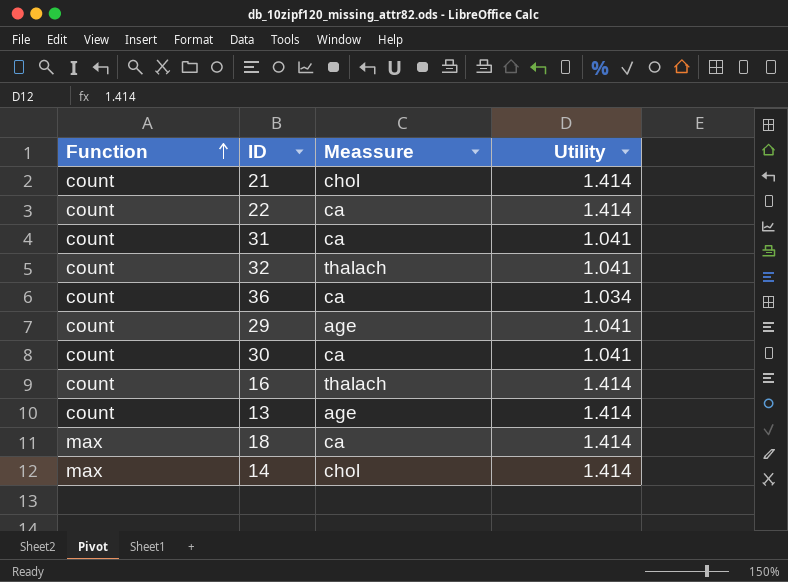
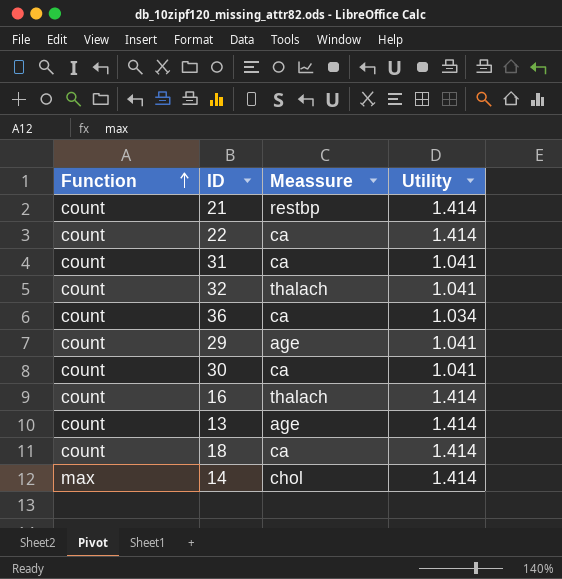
21 | Meassure: chol -> restbp
18 | Function: max -> count

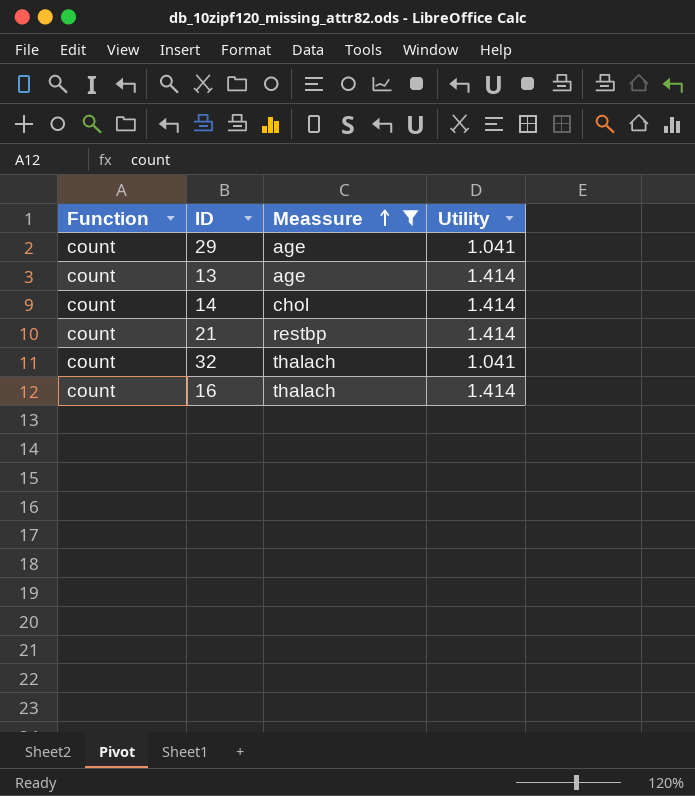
filter: none -> Meassure != ca
row order: Function ascending -> Meassure ascending
14 | Function: max -> count

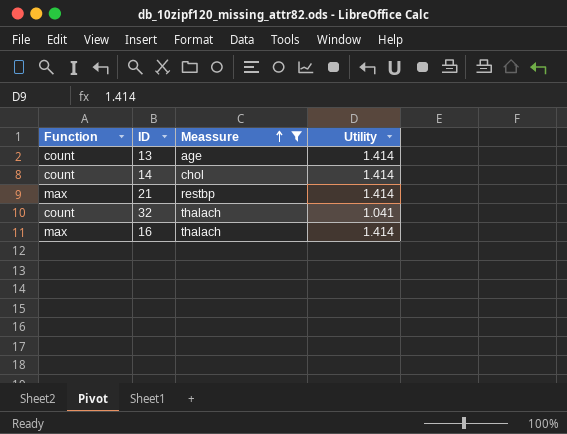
row 29: count | age | 1.041 -> none
21 | Function: count -> max
16 | Function: count -> max

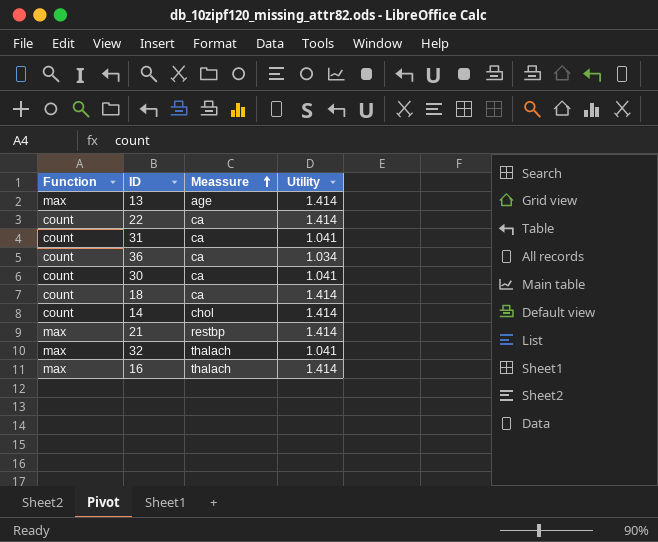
filter: Meassure != ca -> none
13 | Function: count -> max
32 | Function: count -> max

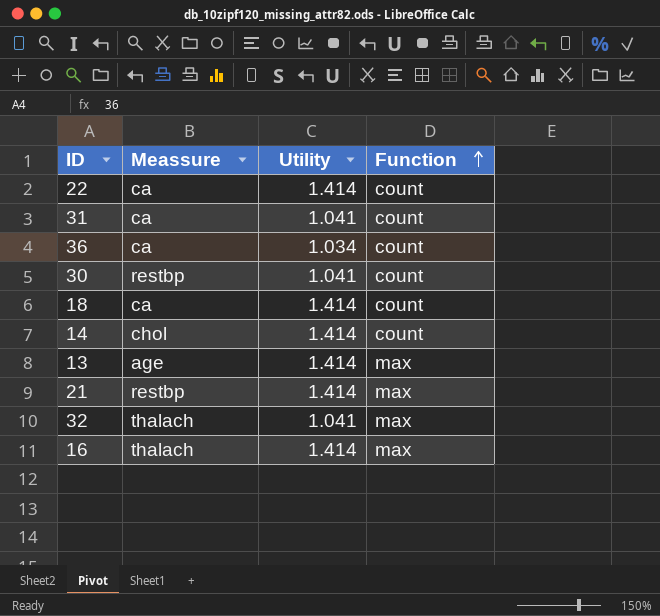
row order: Meassure ascending -> Function ascending
column Function | position: 1 -> 4
30 | Meassure: ca -> restbp

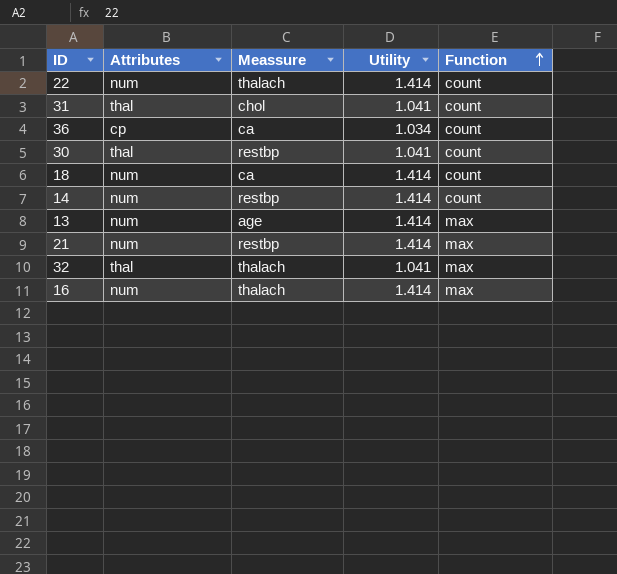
column Attributes | position: none -> 2
22 | Meassure: ca -> thalach
31 | Meassure: ca -> chol
14 | Meassure: chol -> restbp

